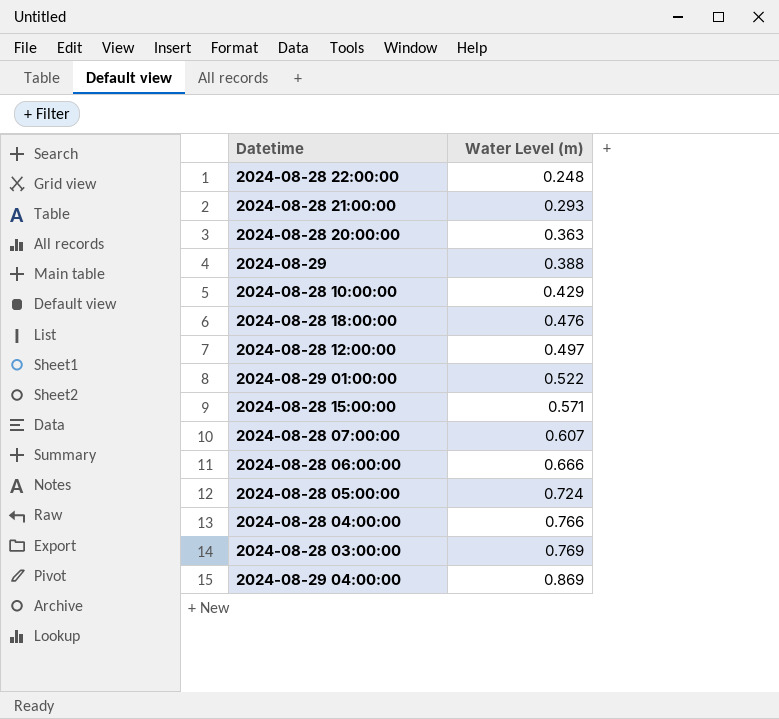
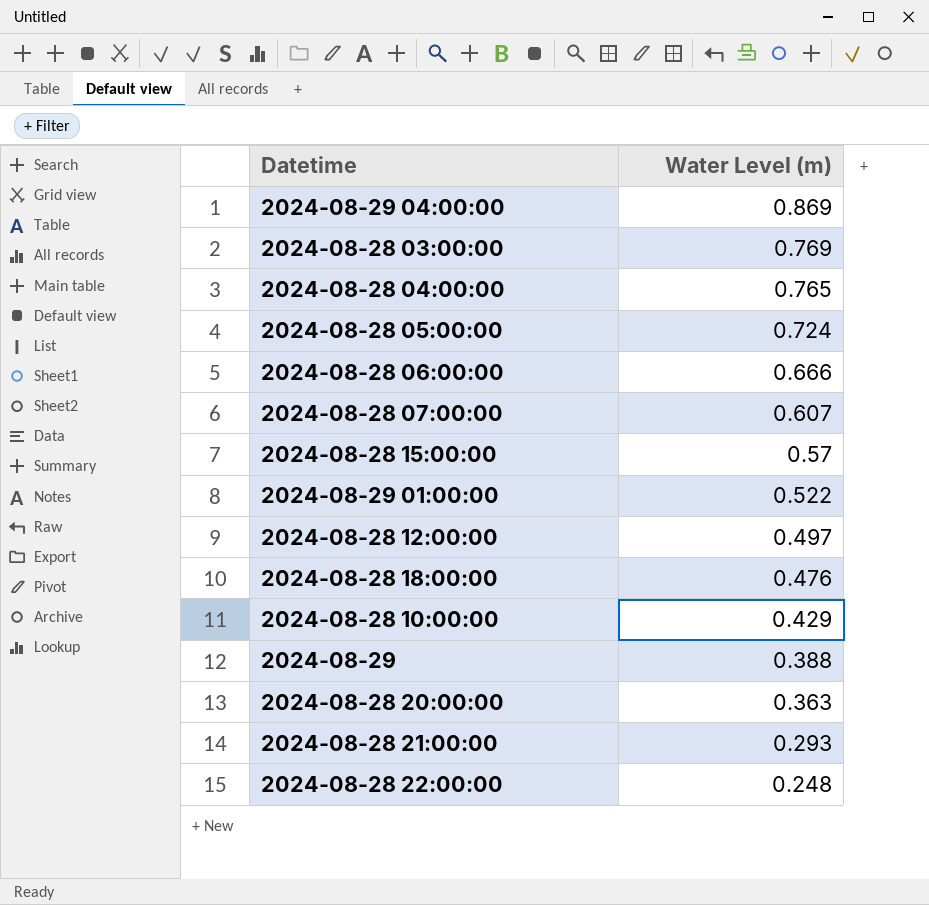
row order: Water Level (m) ascending -> Water Level (m) descending
2024-08-28 04:00:00 | Water Level (m): 0.766 -> 0.765
2024-08-28 15:00:00 | Water Level (m): 0.571 -> 0.57

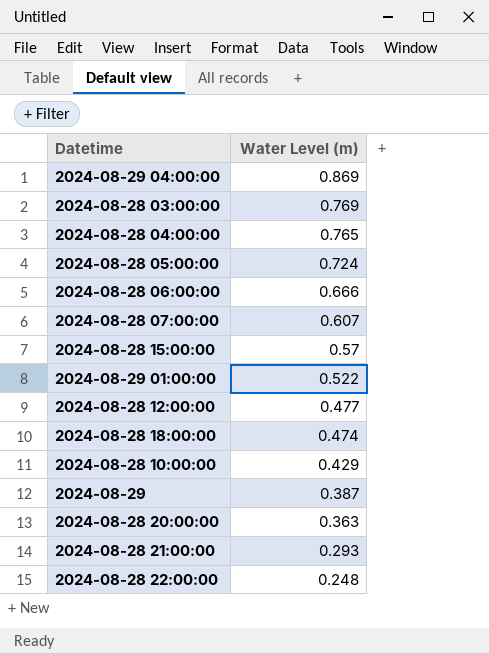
2024-08-28 12:00:00 | Water Level (m): 0.497 -> 0.477
2024-08-28 18:00:00 | Water Level (m): 0.476 -> 0.474
2024-08-29 | Water Level (m): 0.388 -> 0.387

